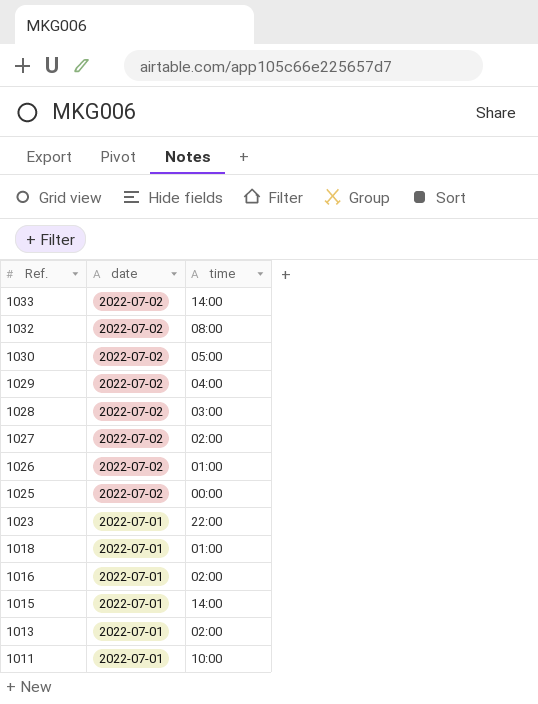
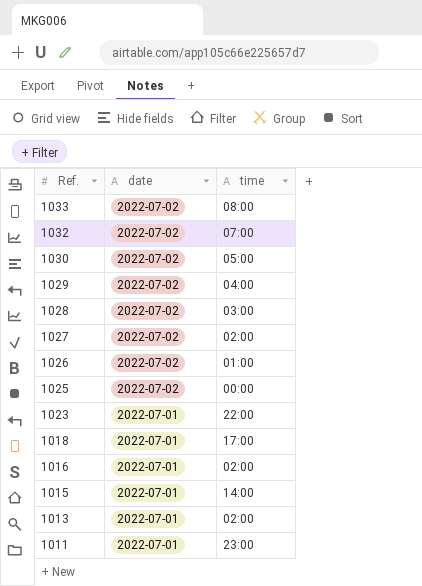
1033 | time: 14:00 -> 08:00
1032 | time: 08:00 -> 07:00
1018 | time: 01:00 -> 17:00
1011 | time: 10:00 -> 23:00

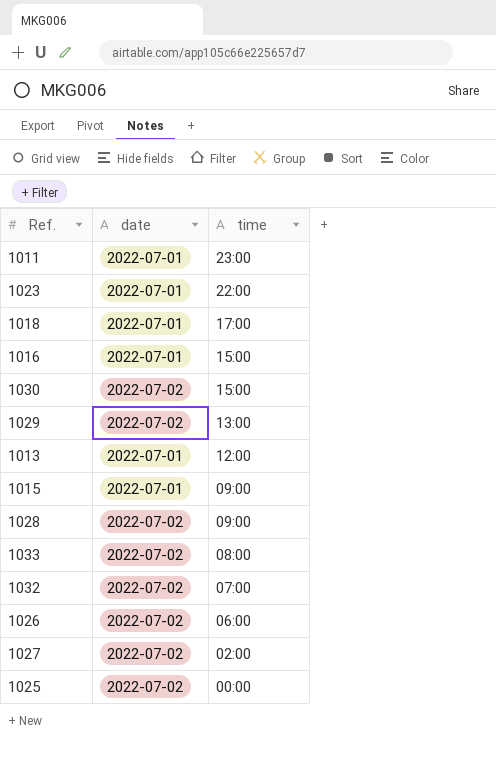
row order: Ref. descending -> time descending
1016 | time: 02:00 -> 15:00
1030 | time: 05:00 -> 15:00
1029 | time: 04:00 -> 13:00
1013 | time: 02:00 -> 12:00
1015 | time: 14:00 -> 09:00
1028 | time: 03:00 -> 09:00
1026 | time: 01:00 -> 06:00

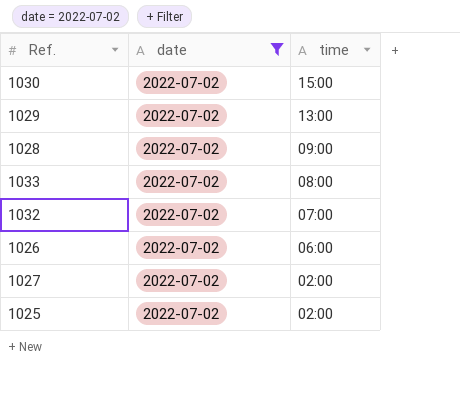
filter: none -> date = 2022-07-02
1025 | time: 00:00 -> 02:00

